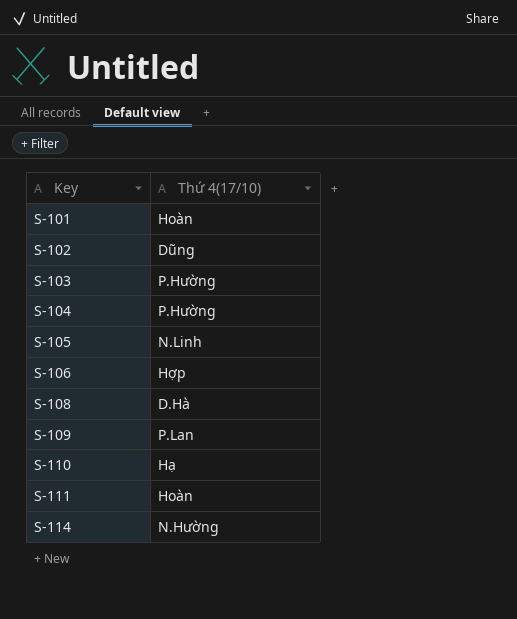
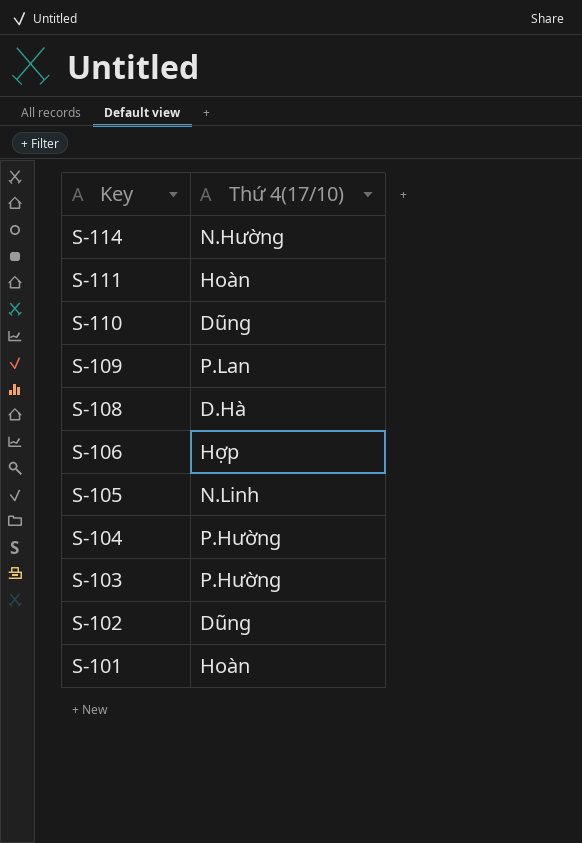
row order: Key ascending -> Key descending
S-110 | Thứ 4(17/10): Hạ -> Dũng

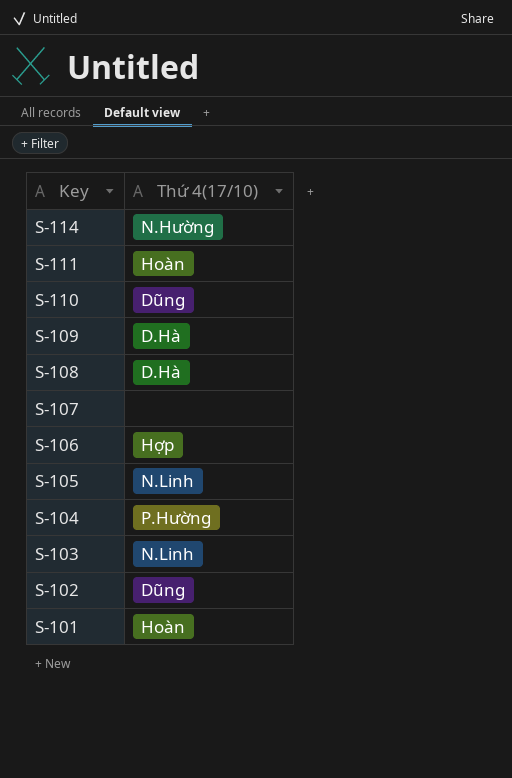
S-109 | Thứ 4(17/10): P.Lan -> D.Hà
row S-107: none -> none
S-103 | Thứ 4(17/10): P.Hường -> N.Linh

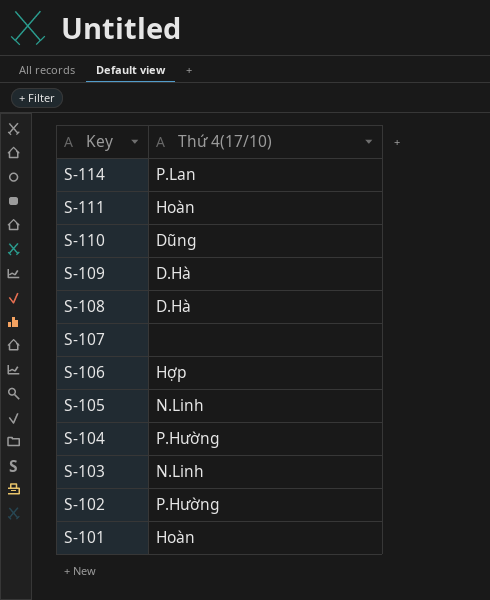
S-114 | Thứ 4(17/10): N.Hường -> P.Lan
S-102 | Thứ 4(17/10): Dũng -> P.Hường

